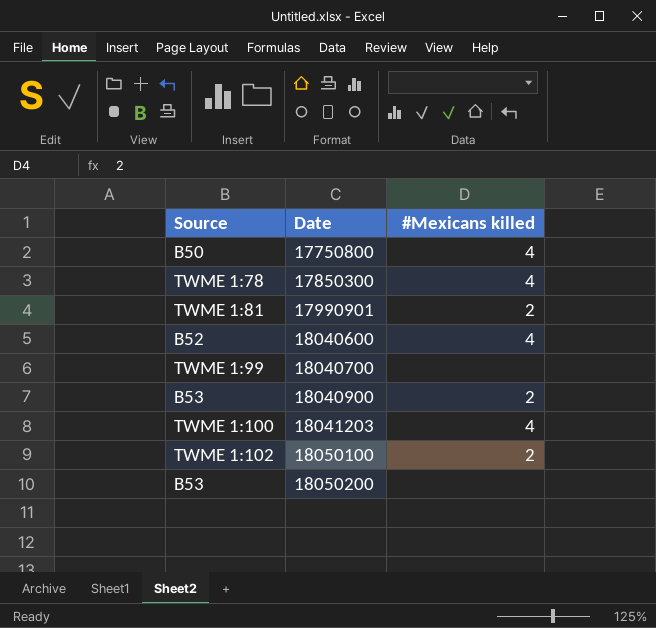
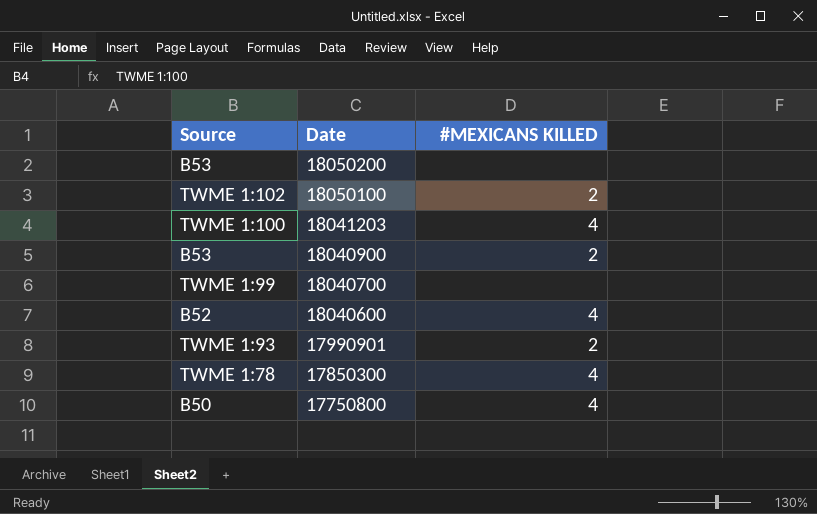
row order: Date ascending -> Date descending
column name: #Mexicans killed -> #MEXICANS KILLED
17990901 | Source: TWME 1:81 -> TWME 1:93

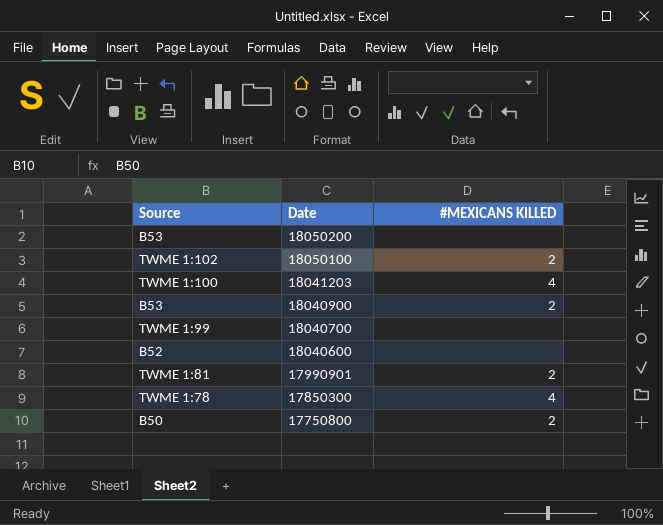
18040600 | #MEXICANS KILLED: 4 -> none
17990901 | Source: TWME 1:93 -> TWME 1:81
17750800 | #MEXICANS KILLED: 4 -> 2

